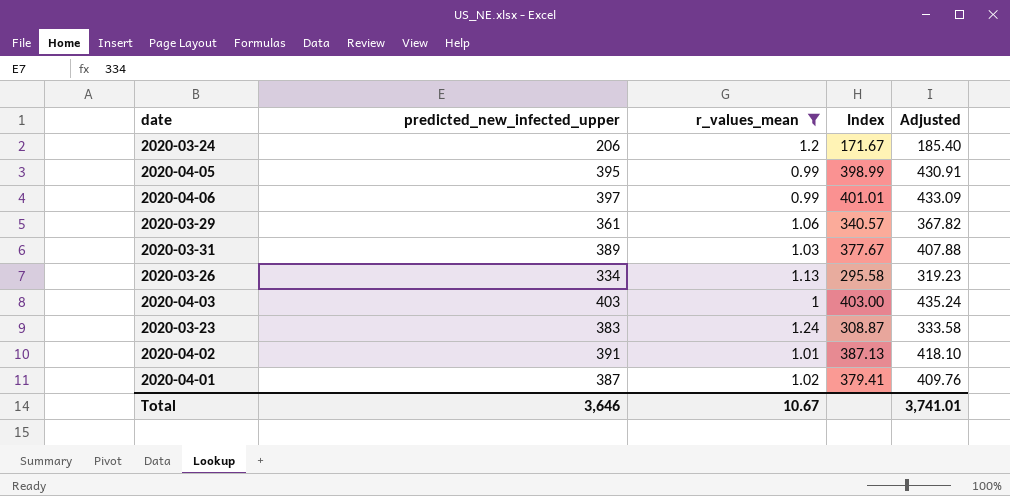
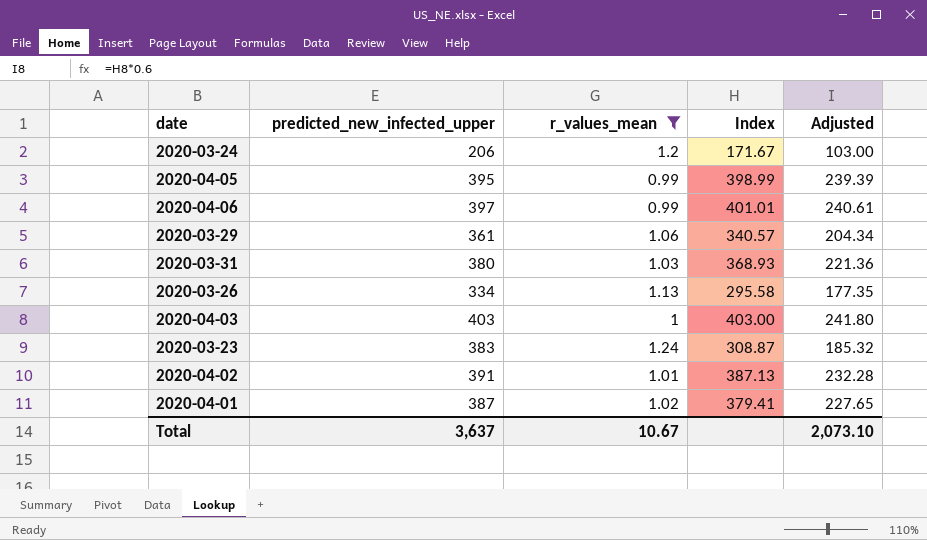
column Adjusted | formula: [Index] * 1.08 -> [Index] * 0.6
2020-03-31 | predicted_new_infected_upper: 389 -> 380
2020-03-31 | Index: 377.67 -> 368.93
Total | predicted_new_infected_upper: 3,646 -> 3,637
Total | Adjusted: 3,741.01 -> 2,073.10

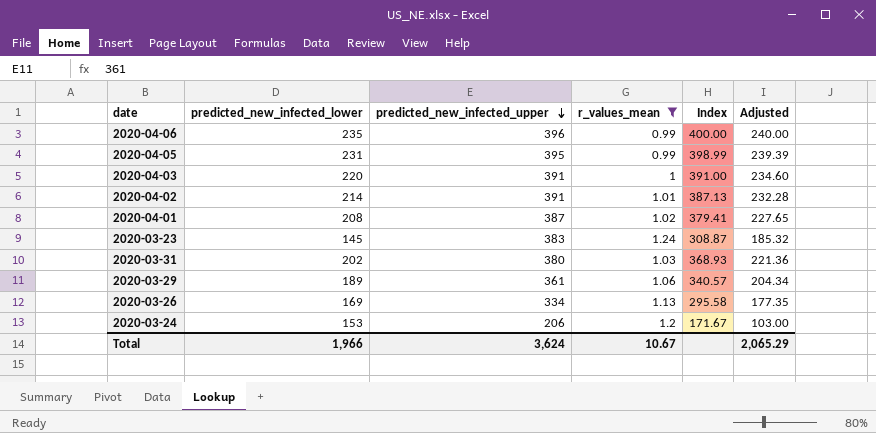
row order: none -> predicted_new_infected_upper descending
column predicted_new_infected_lower | position: none -> 2
2020-04-06 | predicted_new_infected_upper: 397 -> 396
2020-04-06 | Index: 401.01 -> 400.00
2020-04-06 | Adjusted: 240.61 -> 240.00
2020-04-03 | predicted_new_infected_upper: 403 -> 391
2020-04-03 | Index: 403.00 -> 391.00
2020-04-03 | Adjusted: 241.80 -> 234.60
Total | predicted_new_infected_upper: 3,637 -> 3,624
Total | Adjusted: 2,073.10 -> 2,065.29

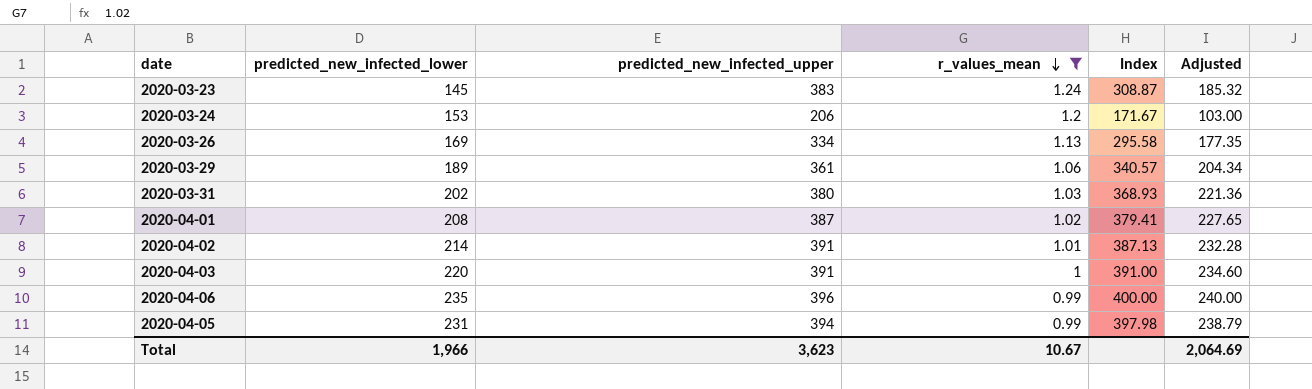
row order: predicted_new_infected_upper descending -> r_values_mean descending
2020-04-05 | predicted_new_infected_upper: 395 -> 394
2020-04-05 | Index: 398.99 -> 397.98
2020-04-05 | Adjusted: 239.39 -> 238.79
Total | predicted_new_infected_upper: 3,624 -> 3,623
Total | Adjusted: 2,065.29 -> 2,064.69

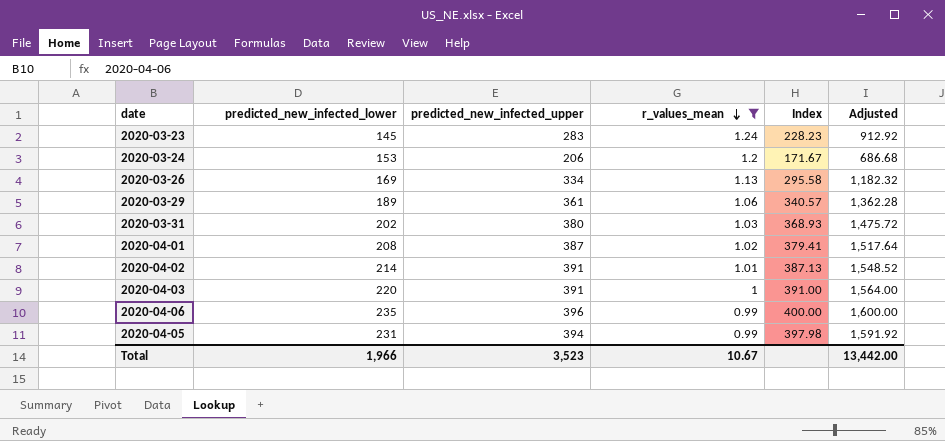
column Adjusted | formula: [Index] * 0.6 -> [Index] * 4
2020-03-23 | predicted_new_infected_upper: 383 -> 283
2020-03-23 | Index: 308.87 -> 228.23
Total | predicted_new_infected_upper: 3,623 -> 3,523
Total | Adjusted: 2,064.69 -> 13,442.00

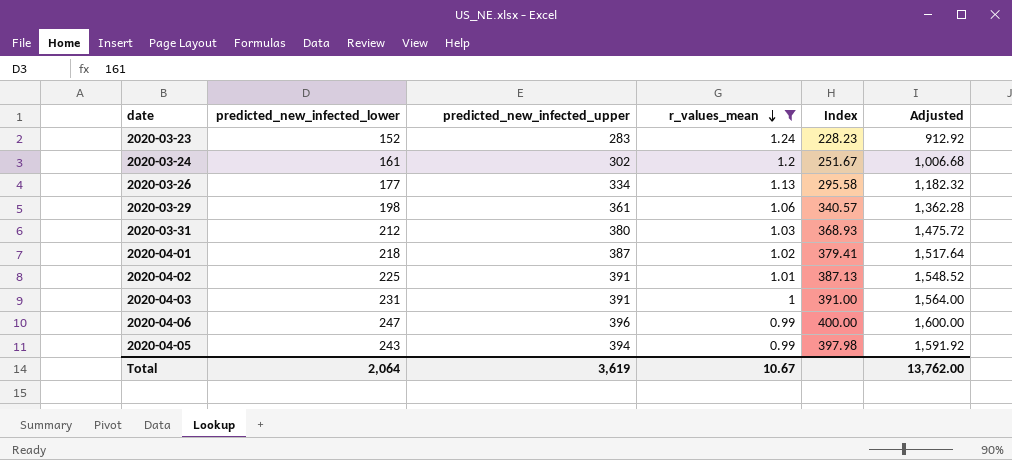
2020-03-23 | predicted_new_infected_lower: 145 -> 152
2020-03-24 | predicted_new_infected_lower: 153 -> 161
2020-03-24 | predicted_new_infected_upper: 206 -> 302
2020-03-24 | Index: 171.67 -> 251.67
2020-03-24 | Adjusted: 686.68 -> 1,006.68
2020-03-26 | predicted_new_infected_lower: 169 -> 177
2020-03-29 | predicted_new_infected_lower: 189 -> 198
2020-03-31 | predicted_new_infected_lower: 202 -> 212
2020-04-01 | predicted_new_infected_lower: 208 -> 218
2020-04-02 | predicted_new_infected_lower: 214 -> 225
2020-04-03 | predicted_new_infected_lower: 220 -> 231
2020-04-06 | predicted_new_infected_lower: 235 -> 247
2020-04-05 | predicted_new_infected_lower: 231 -> 243
Total | predicted_new_infected_lower: 1,966 -> 2,064
Total | predicted_new_infected_upper: 3,523 -> 3,619
Total | Adjusted: 13,442.00 -> 13,762.00

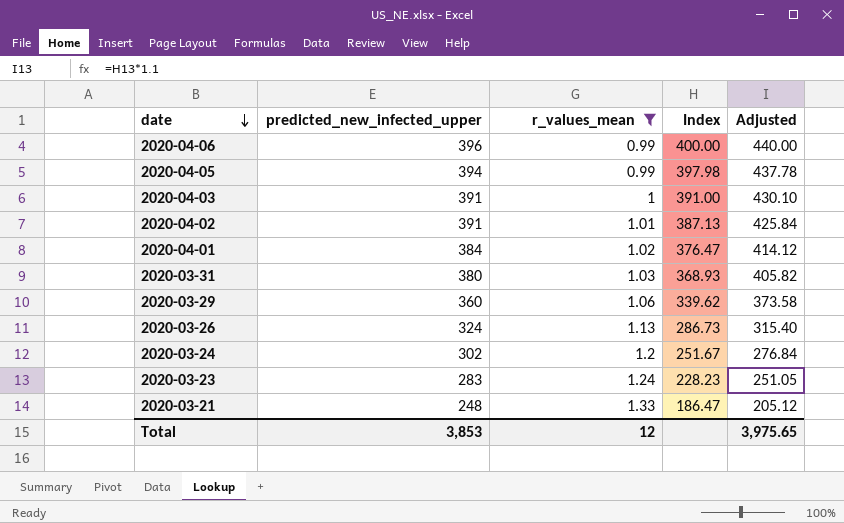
row order: r_values_mean descending -> date descending
column predicted_new_infected_lower | position: 2 -> none
column Adjusted | formula: [Index] * 4 -> [Index] * 1.1
2020-04-01 | predicted_new_infected_upper: 387 -> 384
2020-04-01 | Index: 379.41 -> 376.47
2020-03-29 | predicted_new_infected_upper: 361 -> 360
2020-03-29 | Index: 340.57 -> 339.62
2020-03-26 | predicted_new_infected_upper: 334 -> 324
2020-03-26 | Index: 295.58 -> 286.73
row 2020-03-21: none -> 248 | 1.33 | 186.47 | 205.12
Total | predicted_new_infected_upper: 3,619 -> 3,853
Total | r_values_mean: 10.67 -> 12
Total | Adjusted: 13,762.00 -> 3,975.65

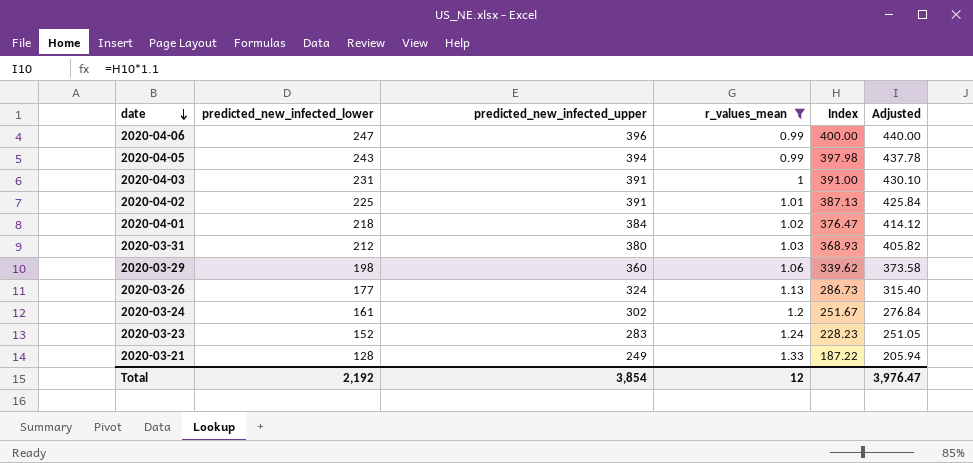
column predicted_new_infected_lower | position: none -> 2
2020-03-21 | predicted_new_infected_upper: 248 -> 249
2020-03-21 | Index: 186.47 -> 187.22
2020-03-21 | Adjusted: 205.12 -> 205.94
Total | predicted_new_infected_upper: 3,853 -> 3,854
Total | Adjusted: 3,975.65 -> 3,976.47

